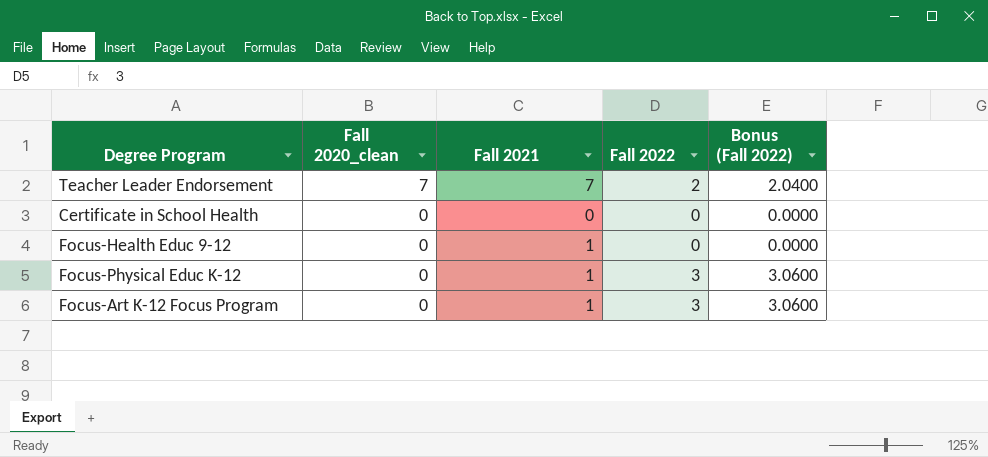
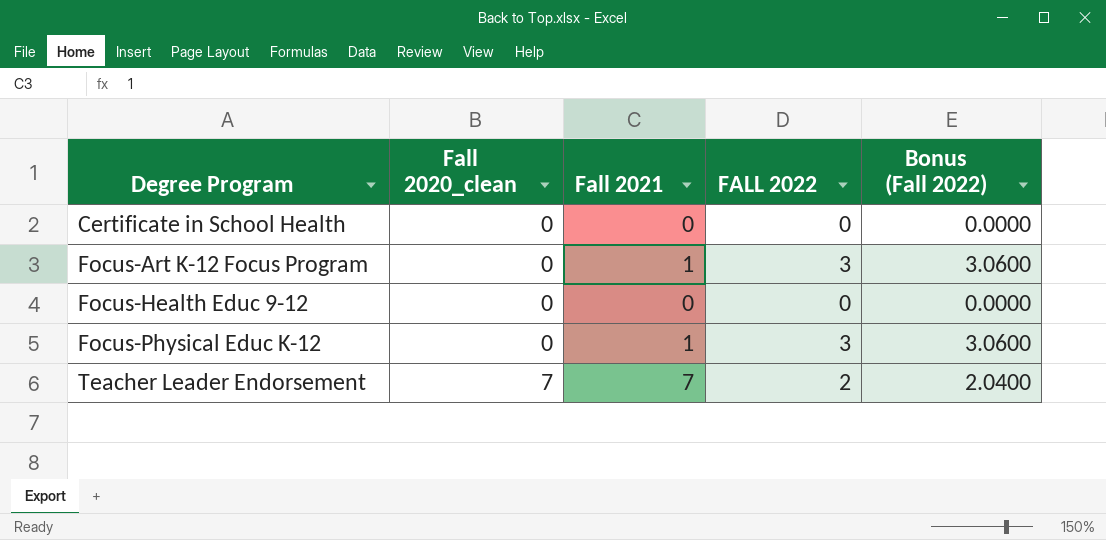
row order: Fall 2020_clean descending -> Degree Program ascending
column name: Fall 2022 -> FALL 2022
Focus-Health Educ 9-12 | Fall 2021: 1 -> 0

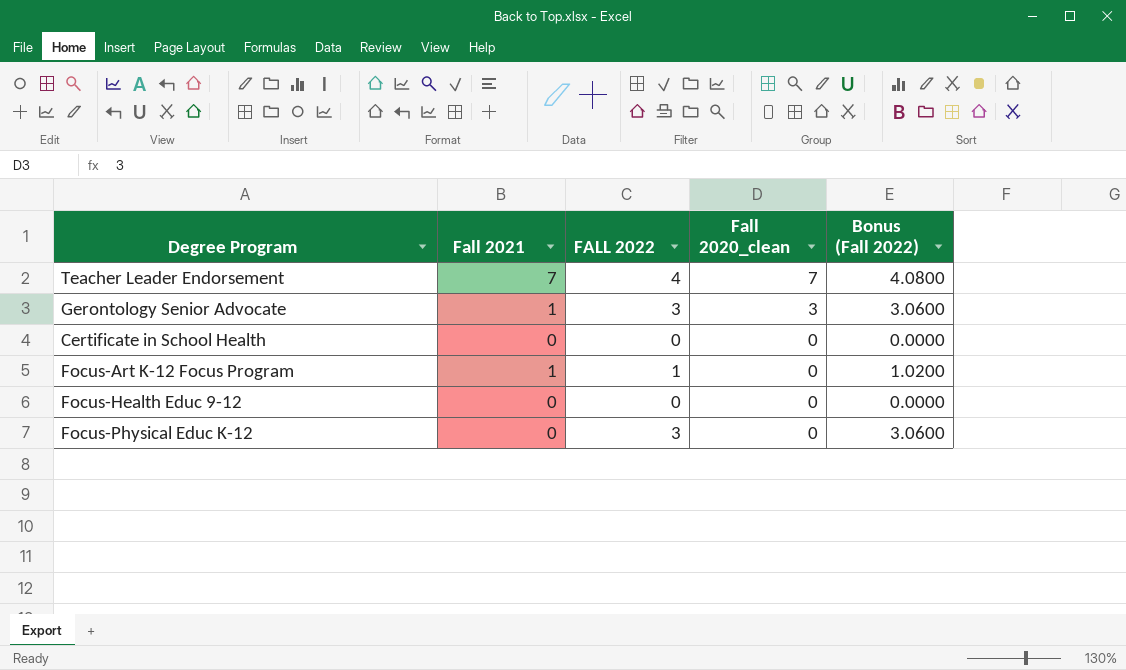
row order: Degree Program ascending -> Fall 2020_clean descending
column Fall 2020_clean | position: 2 -> 4
Teacher Leader Endorsement | FALL 2022: 2 -> 4
Teacher Leader Endorsement | Bonus (Fall 2022): 2.0400 -> 4.0800
row Gerontology Senior Advocate: none -> 1 | 3 | 3 | 3.0600
Focus-Art K-12 Focus Program | FALL 2022: 3 -> 1
Focus-Art K-12 Focus Program | Bonus (Fall 2022): 3.0600 -> 1.0200
Focus-Physical Educ K-12 | Fall 2021: 1 -> 0

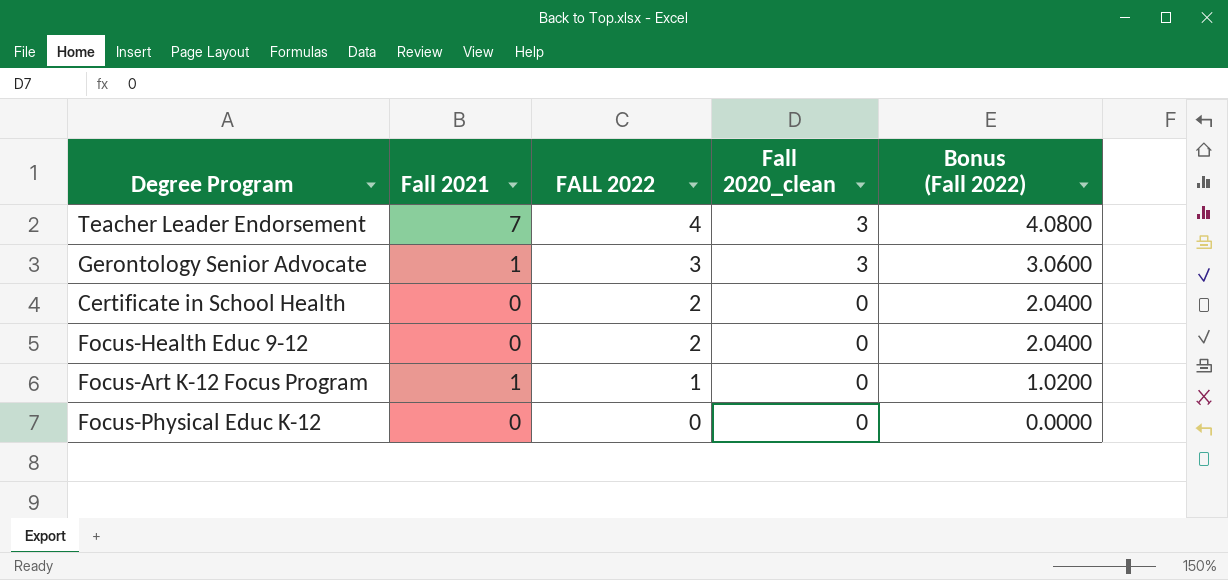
row order: Fall 2020_clean descending -> FALL 2022 descending
Teacher Leader Endorsement | Fall 2020_clean: 7 -> 3
Certificate in School Health | FALL 2022: 0 -> 2
Certificate in School Health | Bonus (Fall 2022): 0.0000 -> 2.0400
Focus-Health Educ 9-12 | FALL 2022: 0 -> 2
Focus-Health Educ 9-12 | Bonus (Fall 2022): 0.0000 -> 2.0400
Focus-Physical Educ K-12 | FALL 2022: 3 -> 0
Focus-Physical Educ K-12 | Bonus (Fall 2022): 3.0600 -> 0.0000

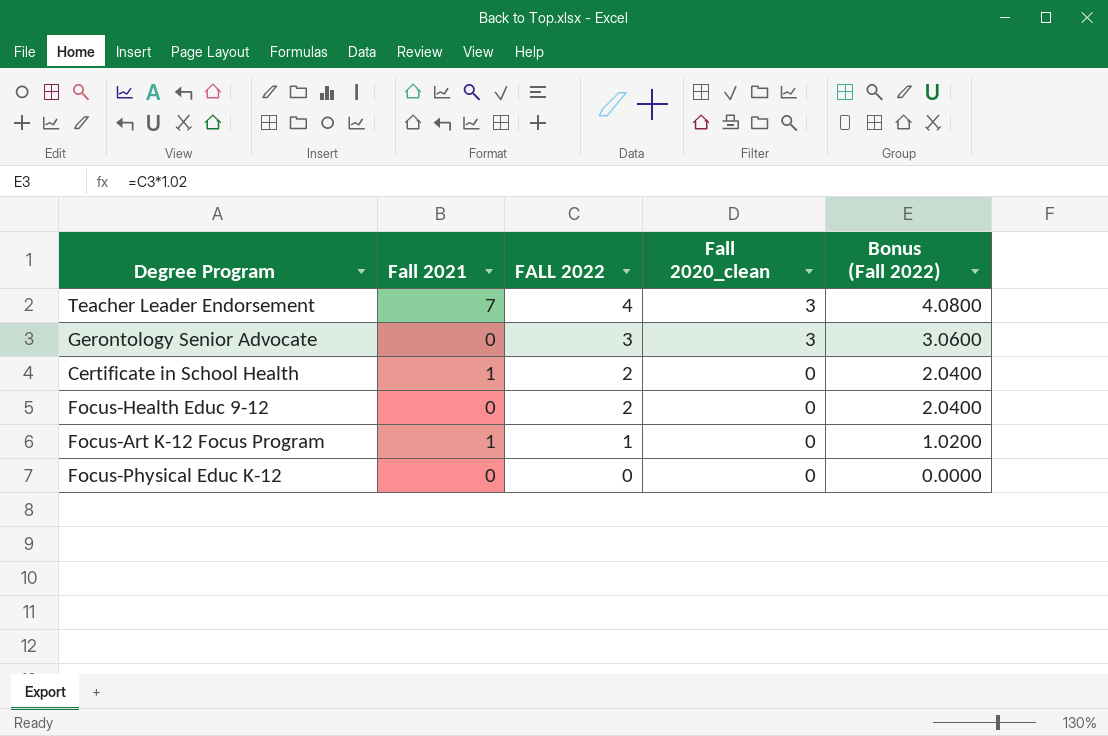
Gerontology Senior Advocate | Fall 2021: 1 -> 0
Certificate in School Health | Fall 2021: 0 -> 1

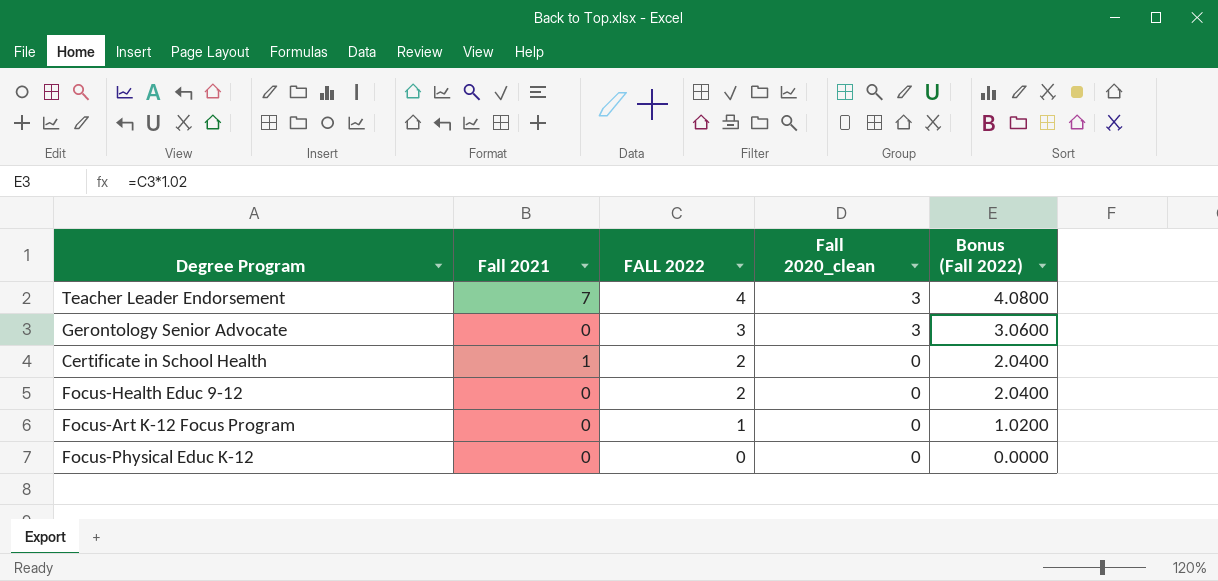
Focus-Art K-12 Focus Program | Fall 2021: 1 -> 0

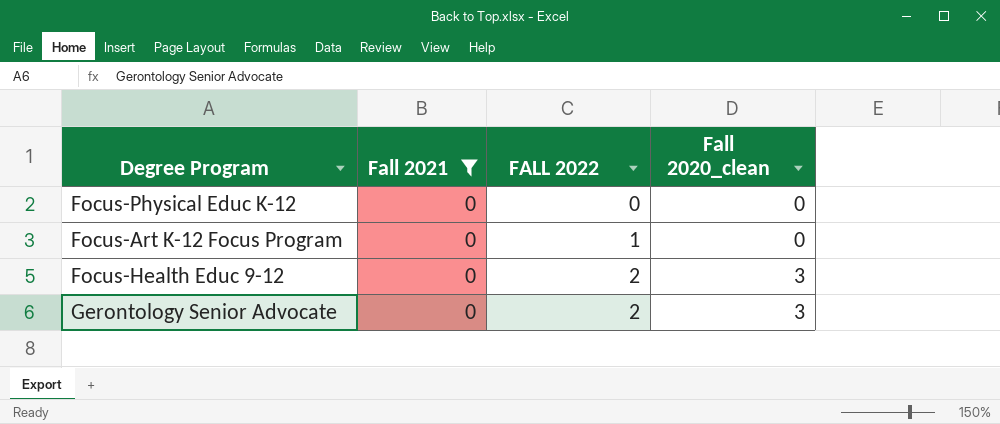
filter: none -> Fall 2021 = 0
row order: FALL 2022 descending -> FALL 2022 ascending
column Bonus (Fall 2022) | formula: [FALL 2022] * 1.02 -> none
Focus-Health Educ 9-12 | Fall 2020_clean: 0 -> 3
Gerontology Senior Advocate | FALL 2022: 3 -> 2

